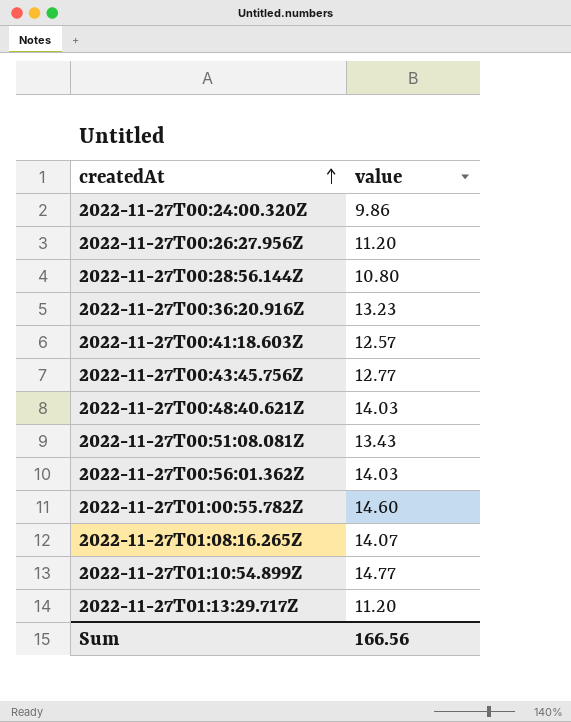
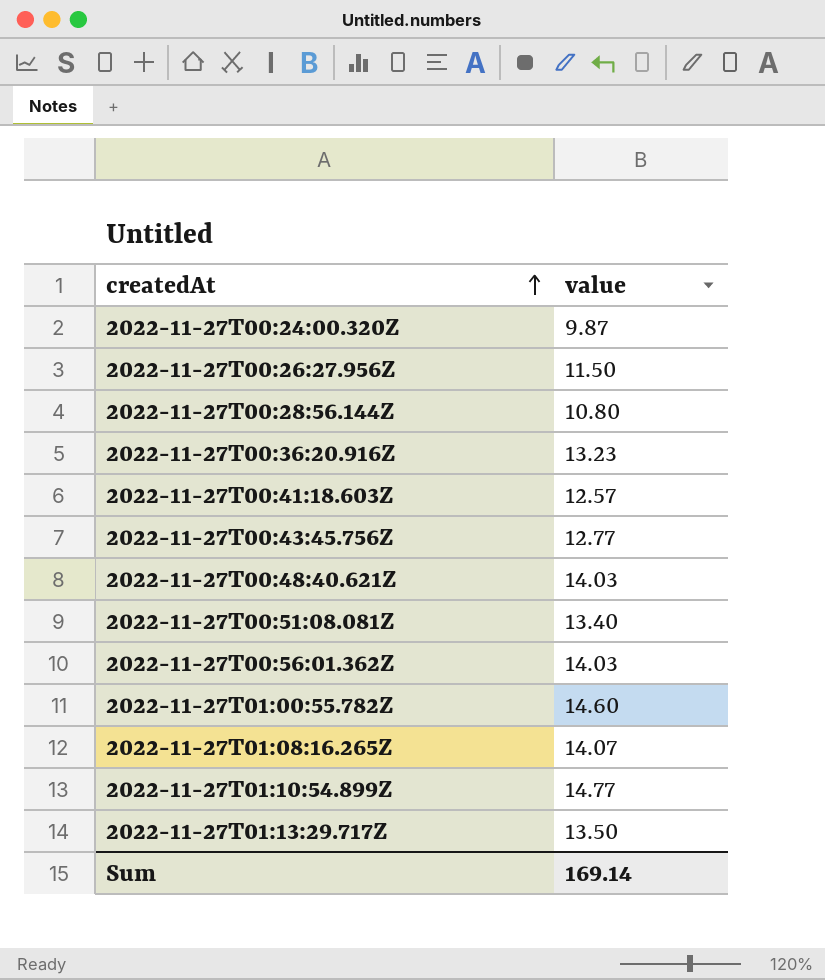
2022-11-27T00:24:00.320Z | value: 9.86 -> 9.87
2022-11-27T00:26:27.956Z | value: 11.20 -> 11.50
2022-11-27T00:51:08.081Z | value: 13.43 -> 13.40
2022-11-27T01:13:29.717Z | value: 11.20 -> 13.50
Sum | value: 166.56 -> 169.14

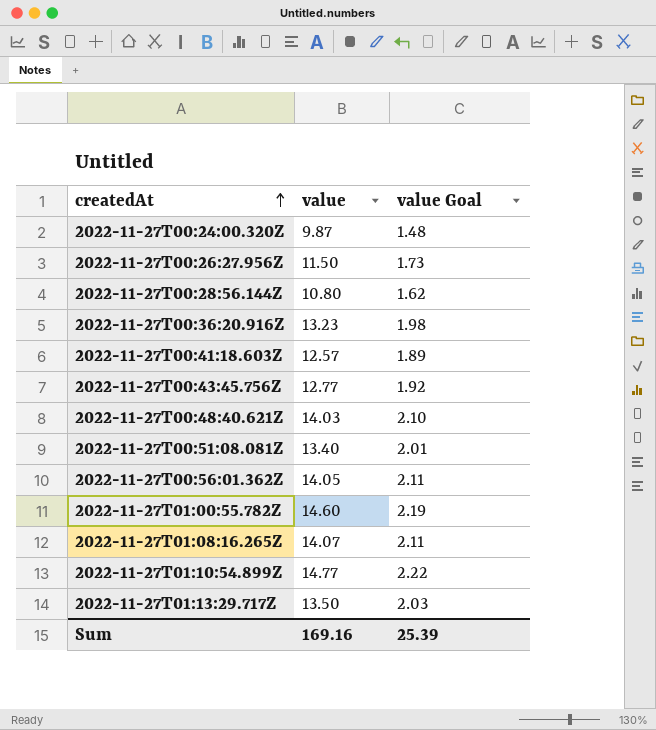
column value Goal | formula: none -> [value] * 0.15
2022-11-27T00:56:01.362Z | value: 14.03 -> 14.05
Sum | value: 169.14 -> 169.16

